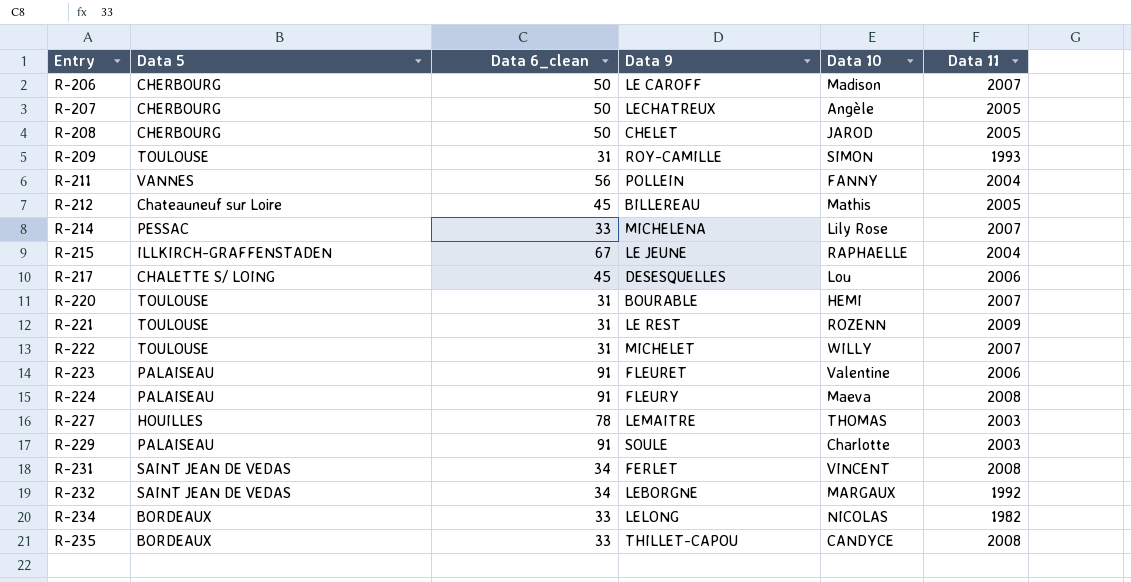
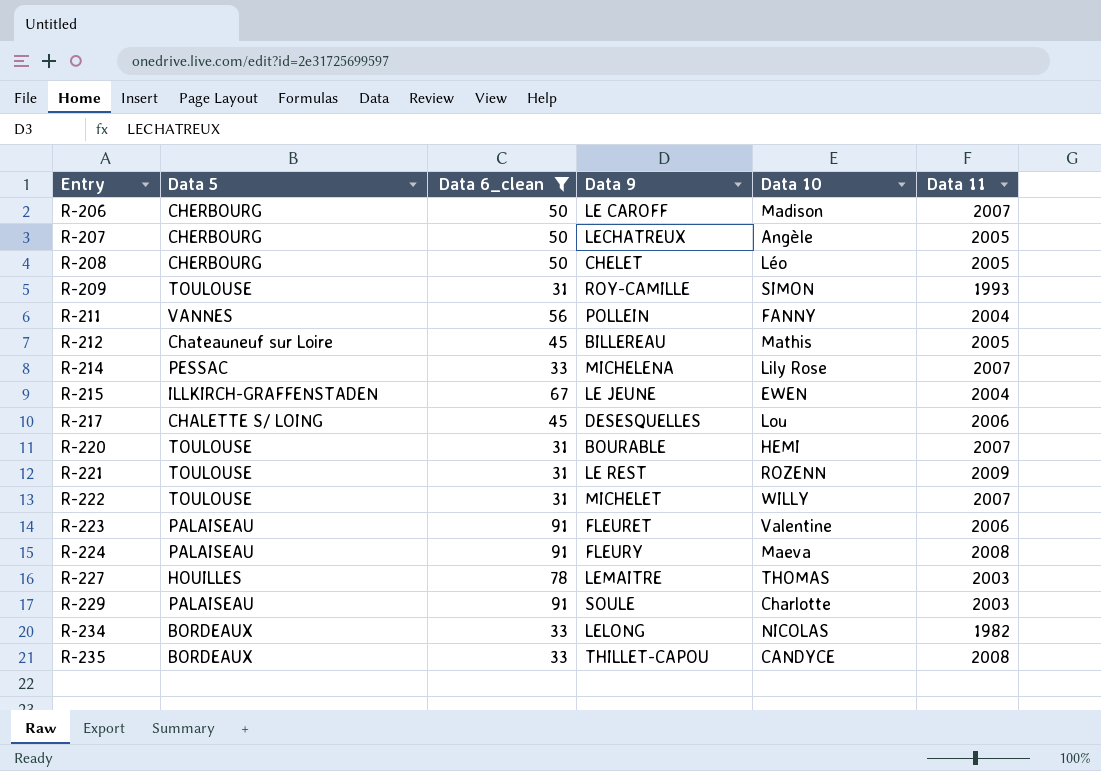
filter: none -> Data 6_clean != 34
R-208 | Data 10: JAROD -> Léo
R-215 | Data 10: RAPHAELLE -> EWEN

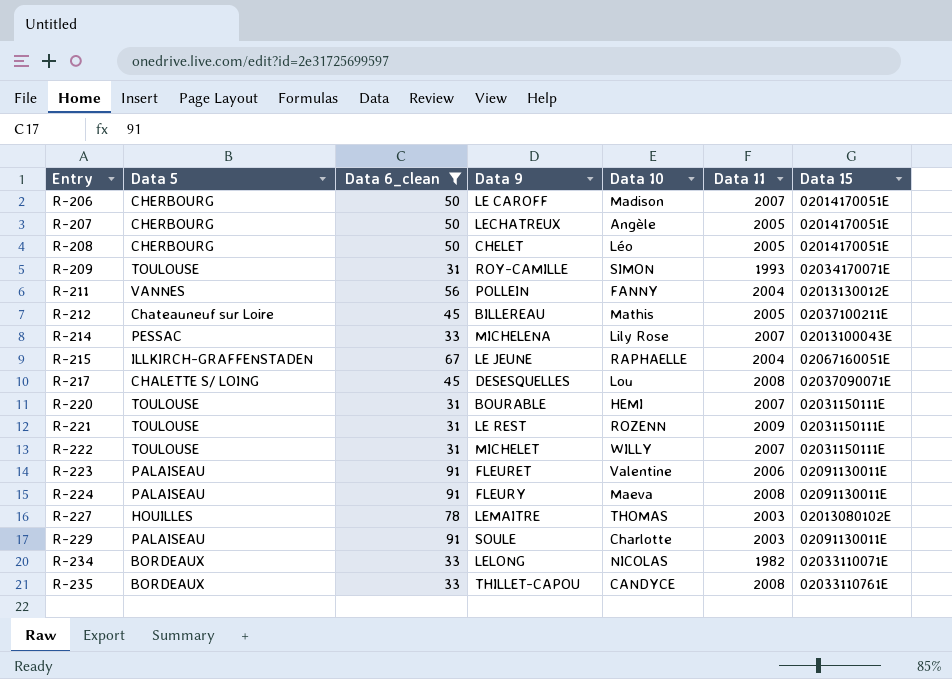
column Data 15 | position: none -> 7
R-215 | Data 10: EWEN -> RAPHAELLE
R-217 | Data 11: 2006 -> 2008

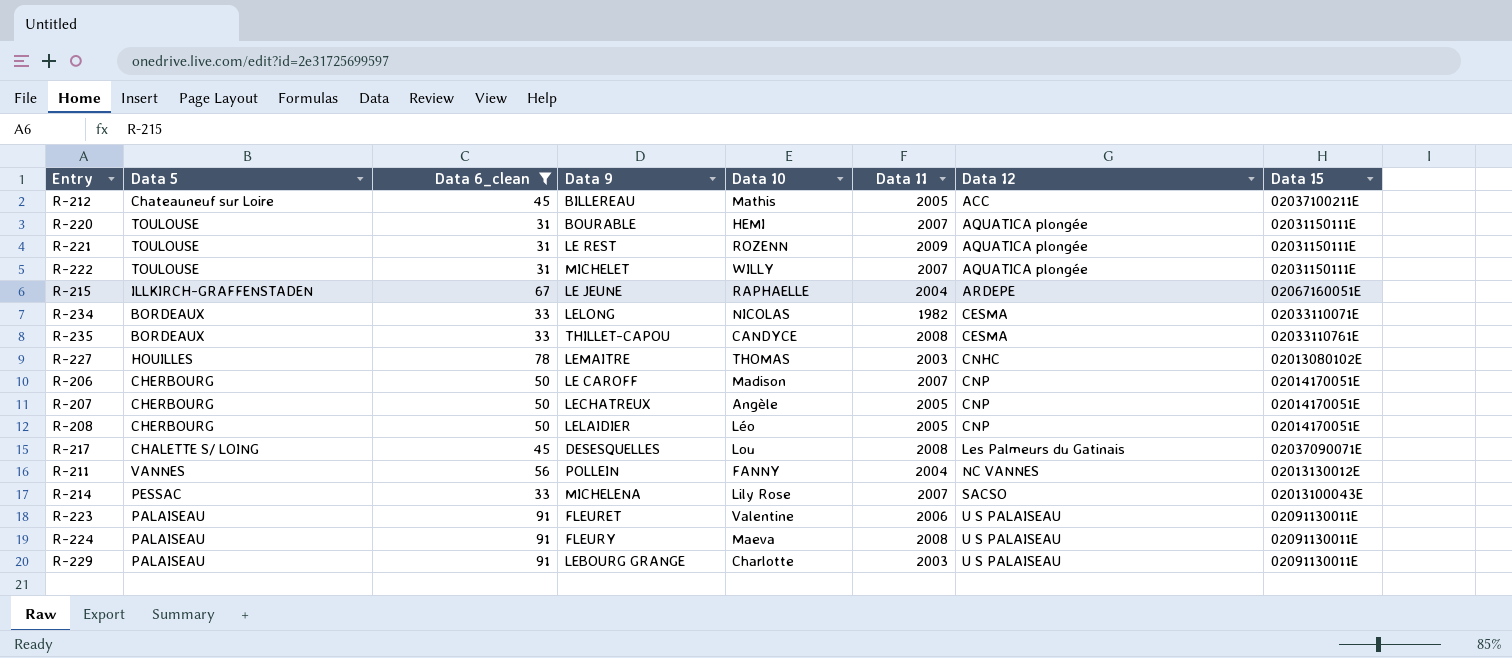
row order: Entry ascending -> Data 12 ascending
column Data 12 | position: none -> 7
row R-209: TOULOUSE | 31 | ROY-CAMILLE | SIMON | 1993 | 02034170071E -> none
R-208 | Data 9: CHELET -> LELAIDIER
R-229 | Data 9: SOULE -> LEBOURG GRANGE

